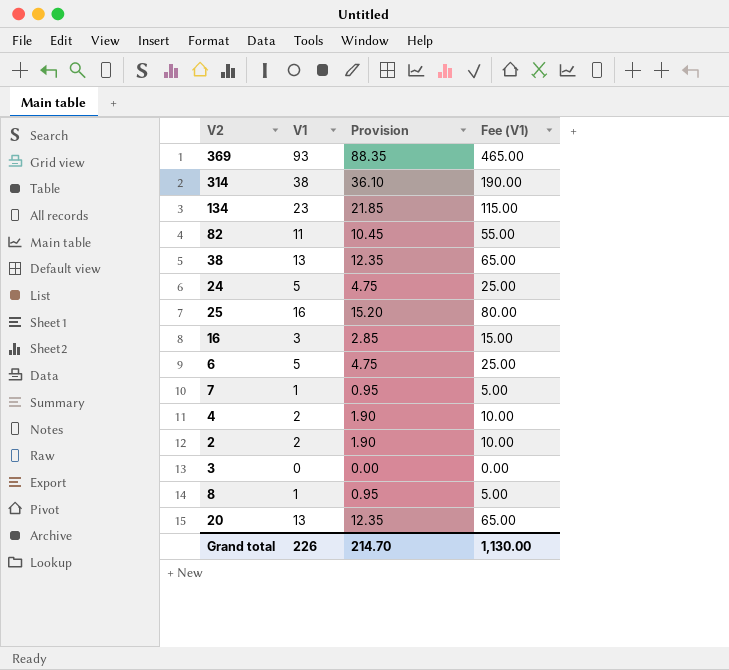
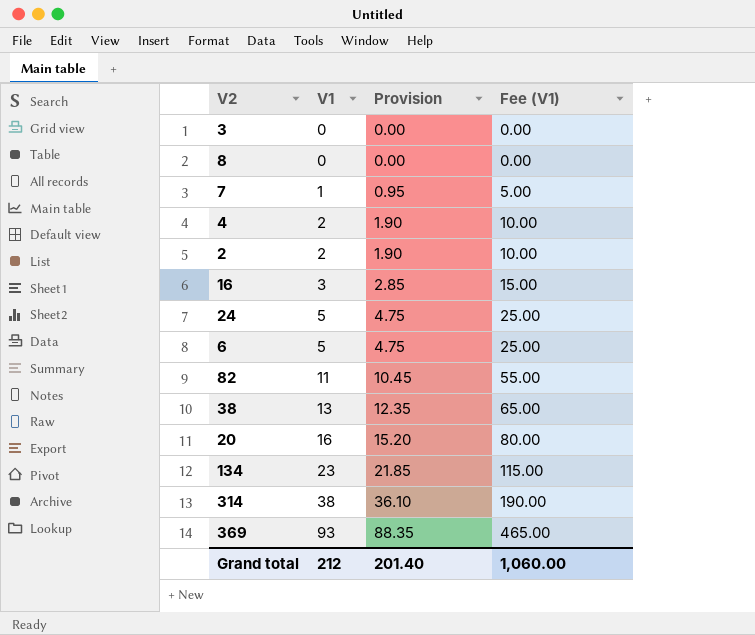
row order: none -> V1 ascending
row 25: 16 | 15.20 | 80.00 -> none
8 | V1: 1 -> 0
8 | Provision: 0.95 -> 0.00
8 | Fee (V1): 5.00 -> 0.00
20 | V1: 13 -> 16
20 | Provision: 12.35 -> 15.20
20 | Fee (V1): 65.00 -> 80.00
Grand total | V1: 226 -> 212
Grand total | Provision: 214.70 -> 201.40
Grand total | Fee (V1): 1,130.00 -> 1,060.00

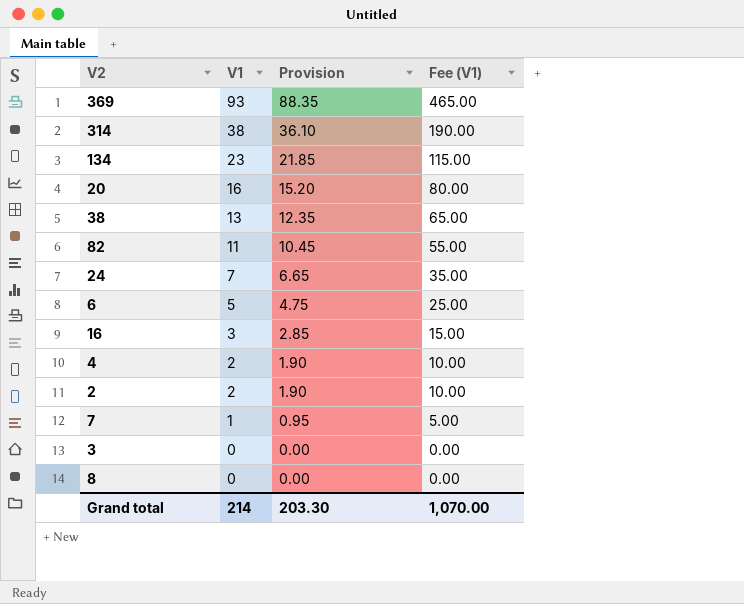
row order: V1 ascending -> V1 descending
24 | V1: 5 -> 7
24 | Provision: 4.75 -> 6.65
24 | Fee (V1): 25.00 -> 35.00
Grand total | V1: 212 -> 214
Grand total | Provision: 201.40 -> 203.30
Grand total | Fee (V1): 1,060.00 -> 1,070.00

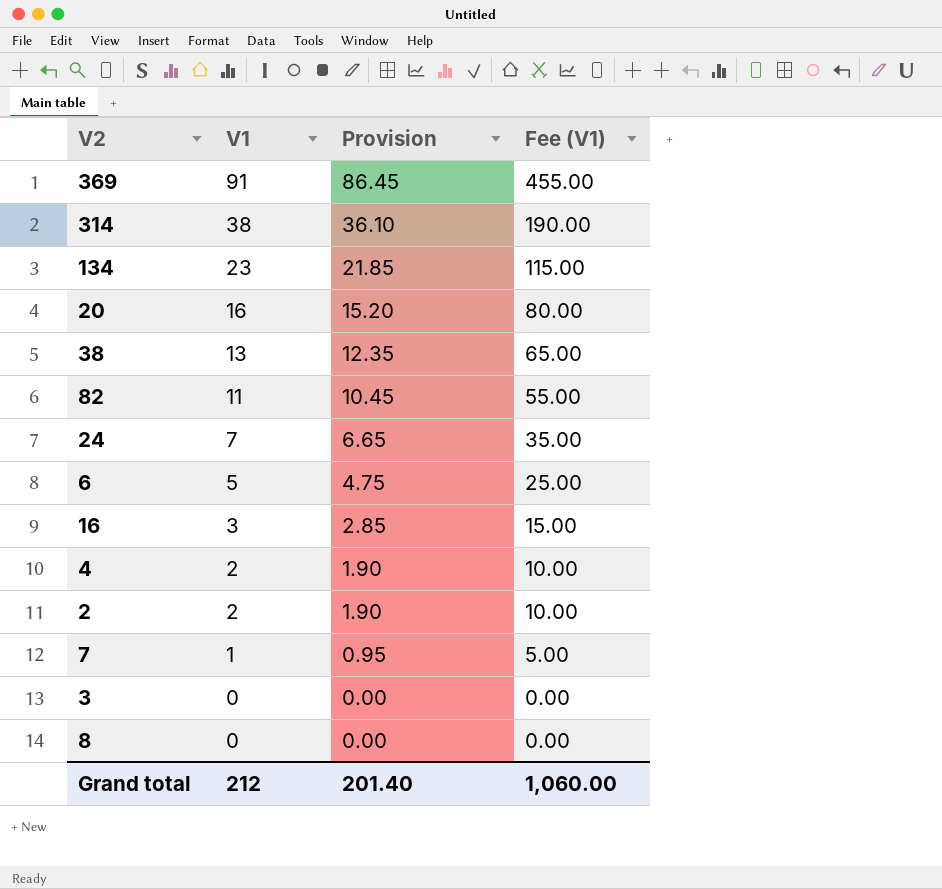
369 | V1: 93 -> 91
369 | Provision: 88.35 -> 86.45
369 | Fee (V1): 465.00 -> 455.00
Grand total | V1: 214 -> 212
Grand total | Provision: 203.30 -> 201.40
Grand total | Fee (V1): 1,070.00 -> 1,060.00

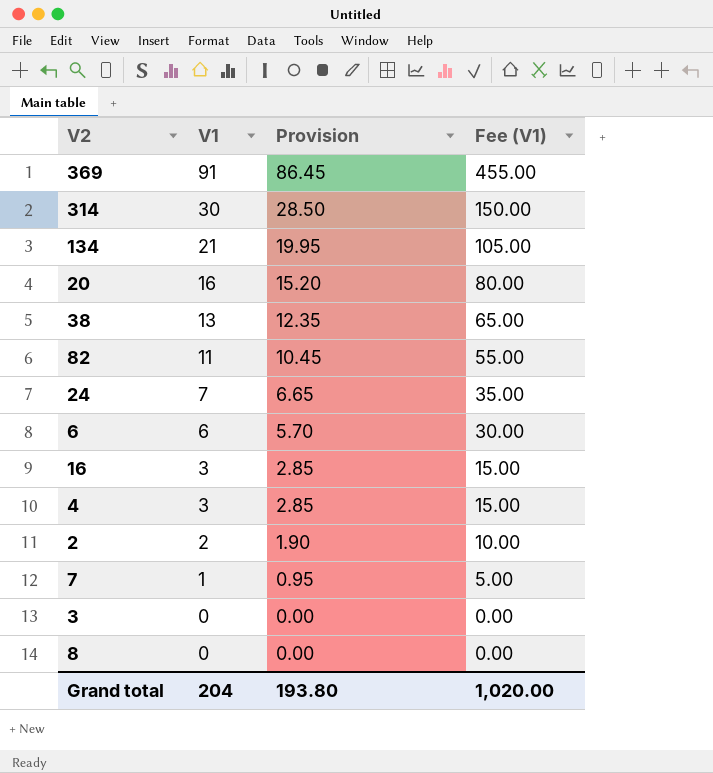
314 | V1: 38 -> 30
314 | Provision: 36.10 -> 28.50
314 | Fee (V1): 190.00 -> 150.00
134 | V1: 23 -> 21
134 | Provision: 21.85 -> 19.95
134 | Fee (V1): 115.00 -> 105.00
6 | V1: 5 -> 6
6 | Provision: 4.75 -> 5.70
6 | Fee (V1): 25.00 -> 30.00
4 | V1: 2 -> 3
4 | Provision: 1.90 -> 2.85
4 | Fee (V1): 10.00 -> 15.00
Grand total | V1: 212 -> 204
Grand total | Provision: 201.40 -> 193.80
Grand total | Fee (V1): 1,060.00 -> 1,020.00

